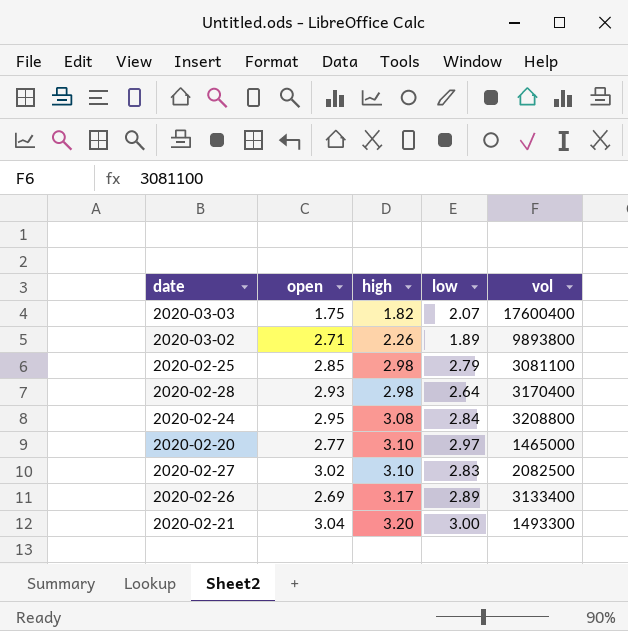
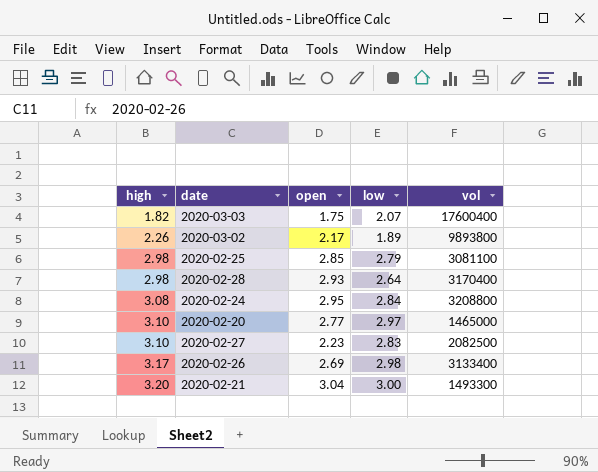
column high | position: 3 -> 1
2020-03-02 | open: 2.71 -> 2.17
2020-02-27 | open: 3.02 -> 2.23
2020-02-26 | low: 2.89 -> 2.98

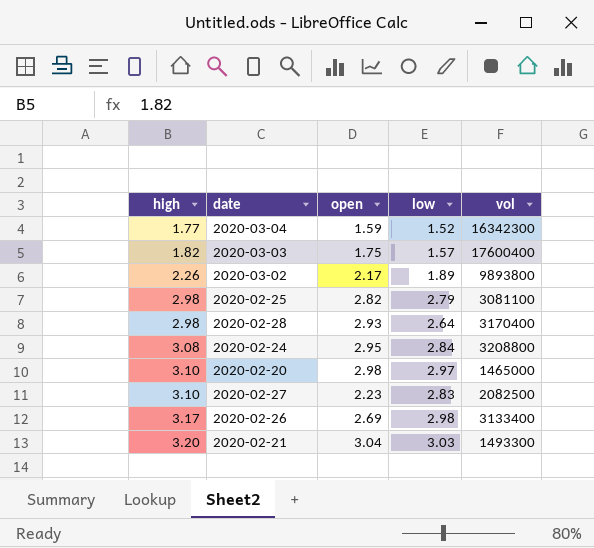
row 2020-03-04: none -> 1.77 | 1.59 | 1.52 | 16342300
2020-03-03 | low: 2.07 -> 1.57
2020-02-25 | open: 2.85 -> 2.82
2020-02-20 | open: 2.77 -> 2.98
2020-02-21 | low: 3.00 -> 3.03

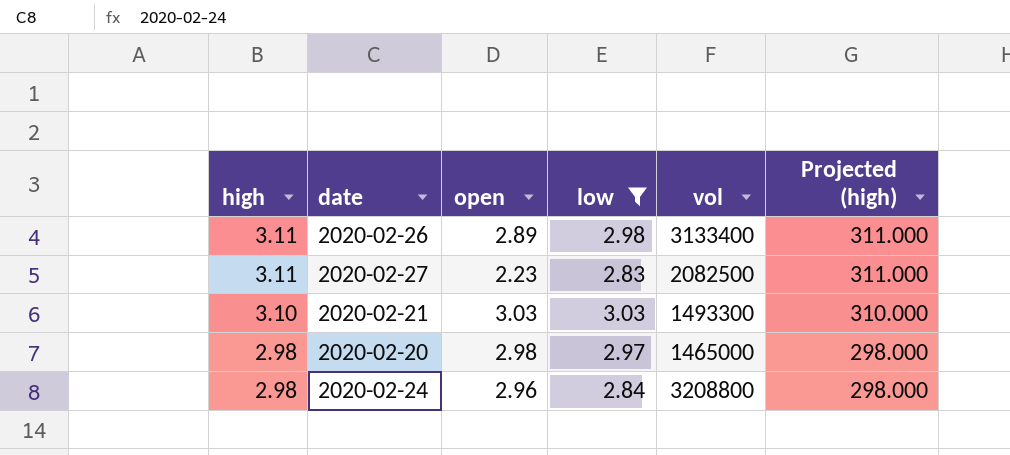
filter: none -> low >= 2.83
row order: high ascending -> high descending
column Projected (high) | formula: none -> [high] * 100
2020-02-26 | high: 3.17 -> 3.11
2020-02-26 | open: 2.69 -> 2.89
2020-02-27 | high: 3.10 -> 3.11
2020-02-21 | high: 3.20 -> 3.10
2020-02-21 | open: 3.04 -> 3.03
2020-02-20 | high: 3.10 -> 2.98
2020-02-24 | high: 3.08 -> 2.98
2020-02-24 | open: 2.95 -> 2.96

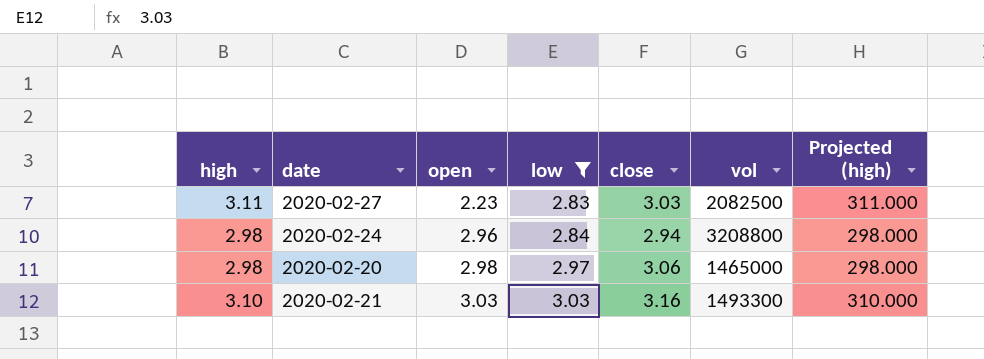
row order: high descending -> open ascending
column close | position: none -> 5
row 2020-02-26: 3.11 | 2.89 | 2.98 | 3133400 | 311.000 -> none

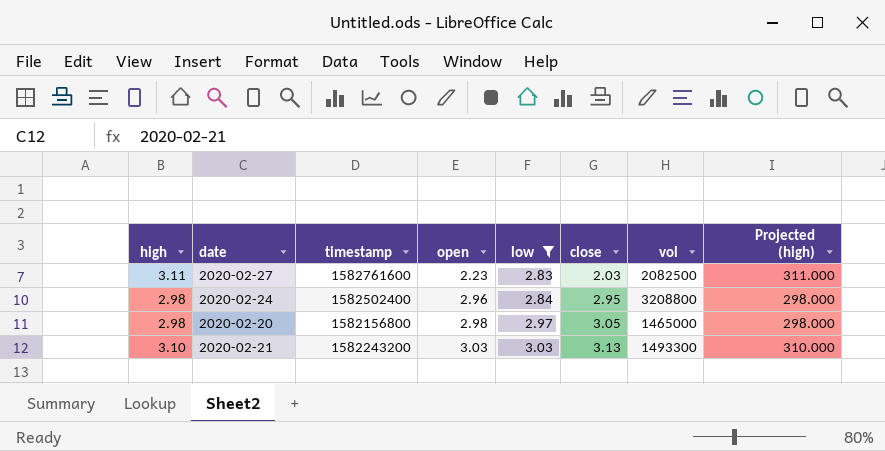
column timestamp | position: none -> 3
2020-02-27 | close: 3.03 -> 2.03
2020-02-24 | close: 2.94 -> 2.95
2020-02-20 | close: 3.06 -> 3.05
2020-02-21 | close: 3.16 -> 3.13

